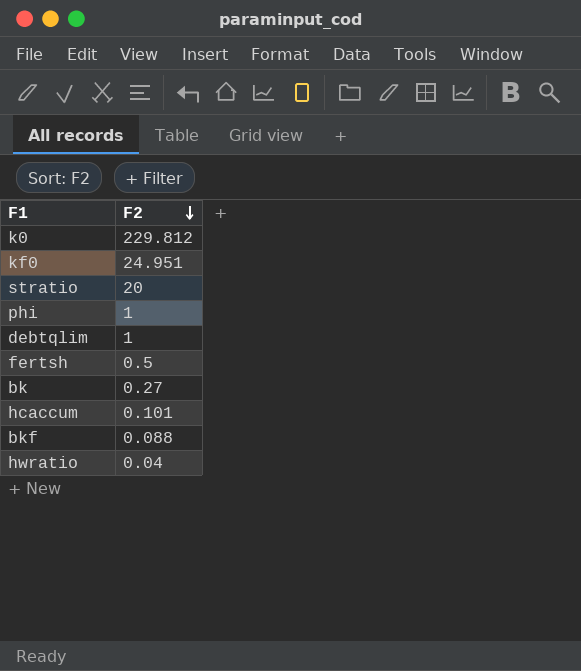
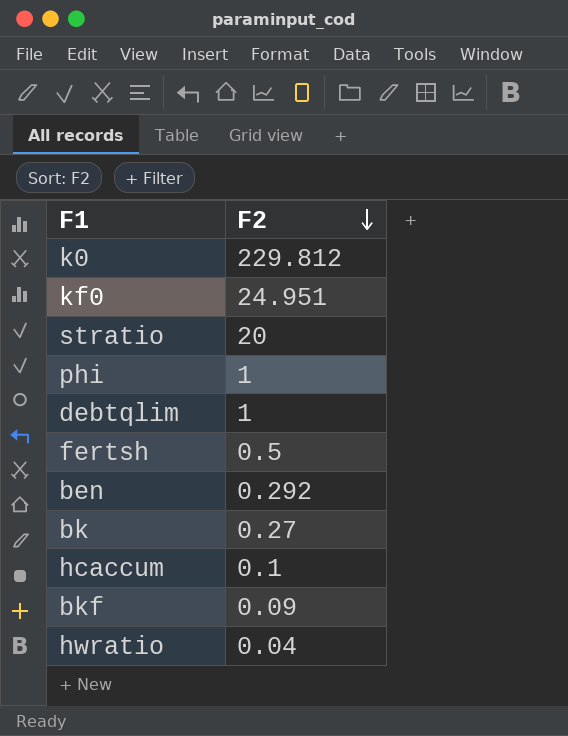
row ben: none -> 0.292
hcaccum | F2: 0.101 -> 0.1
bkf | F2: 0.088 -> 0.09

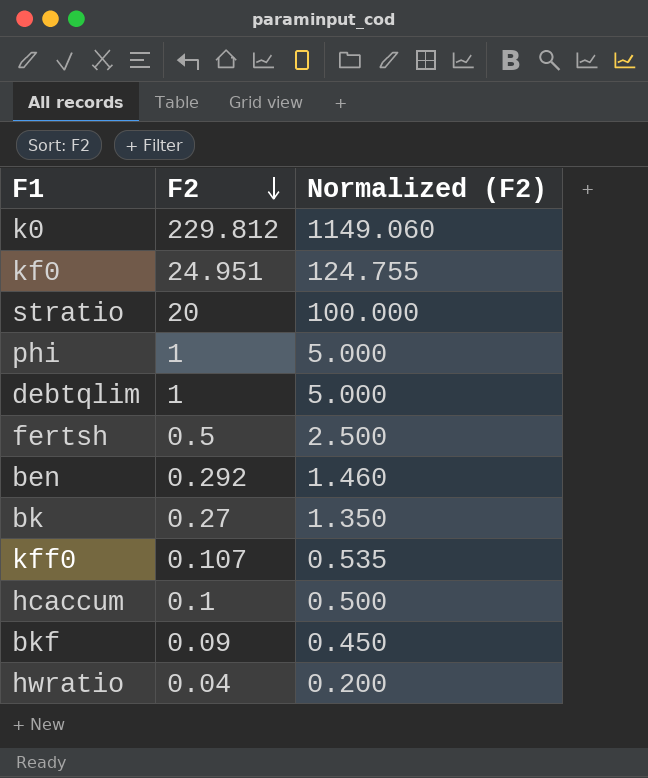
column Normalized (F2) | formula: none -> [F2] * 5
row kff0: none -> 0.107 | 0.535

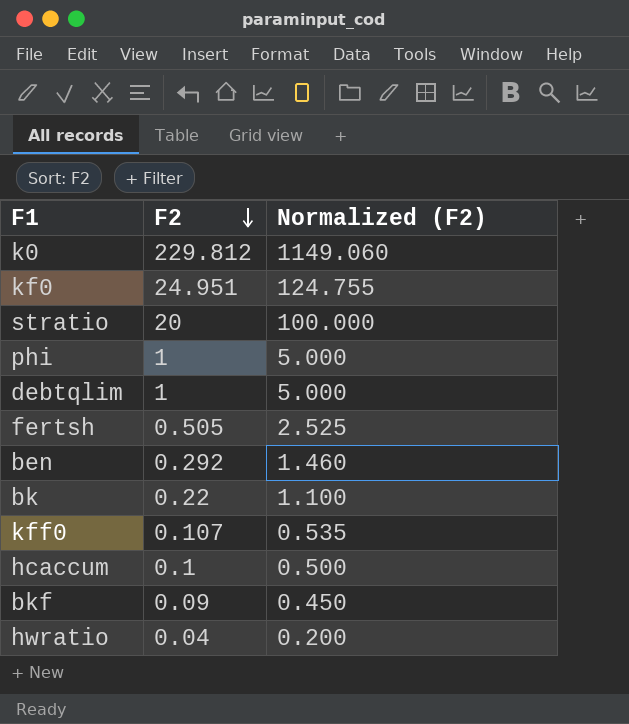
fertsh | F2: 0.5 -> 0.505
fertsh | Normalized (F2): 2.500 -> 2.525
bk | F2: 0.27 -> 0.22
bk | Normalized (F2): 1.350 -> 1.100

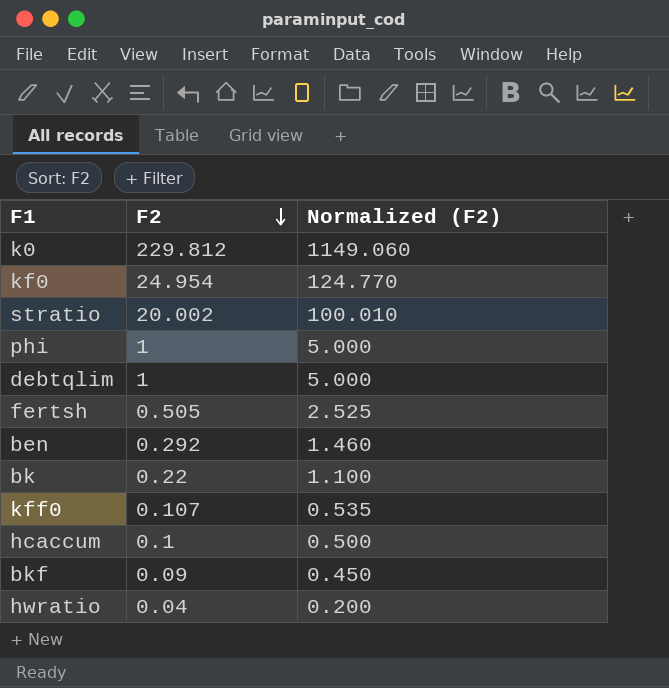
kf0 | F2: 24.951 -> 24.954
kf0 | Normalized (F2): 124.755 -> 124.770
stratio | F2: 20 -> 20.002
stratio | Normalized (F2): 100.000 -> 100.010

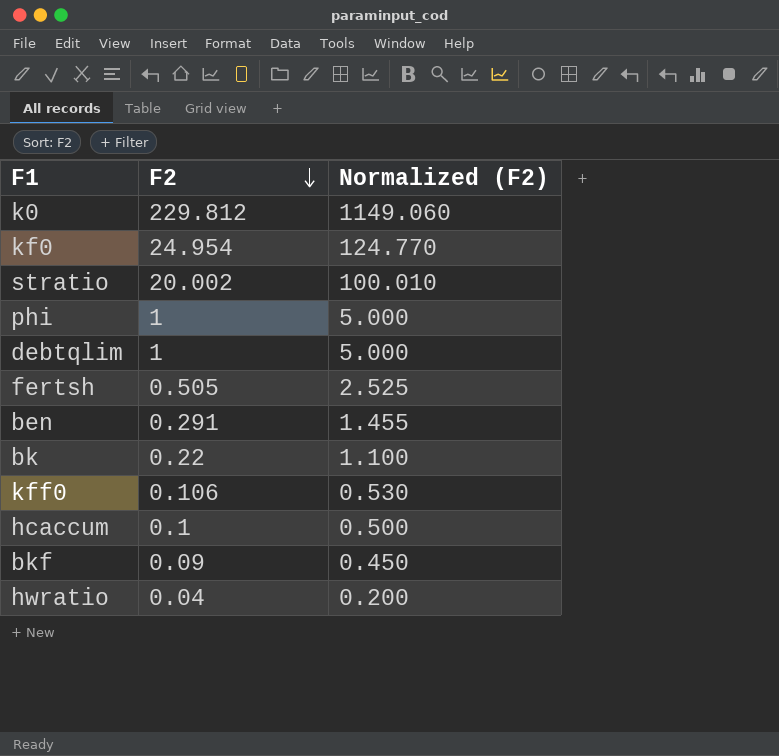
ben | F2: 0.292 -> 0.291
ben | Normalized (F2): 1.460 -> 1.455
kff0 | F2: 0.107 -> 0.106
kff0 | Normalized (F2): 0.535 -> 0.530

